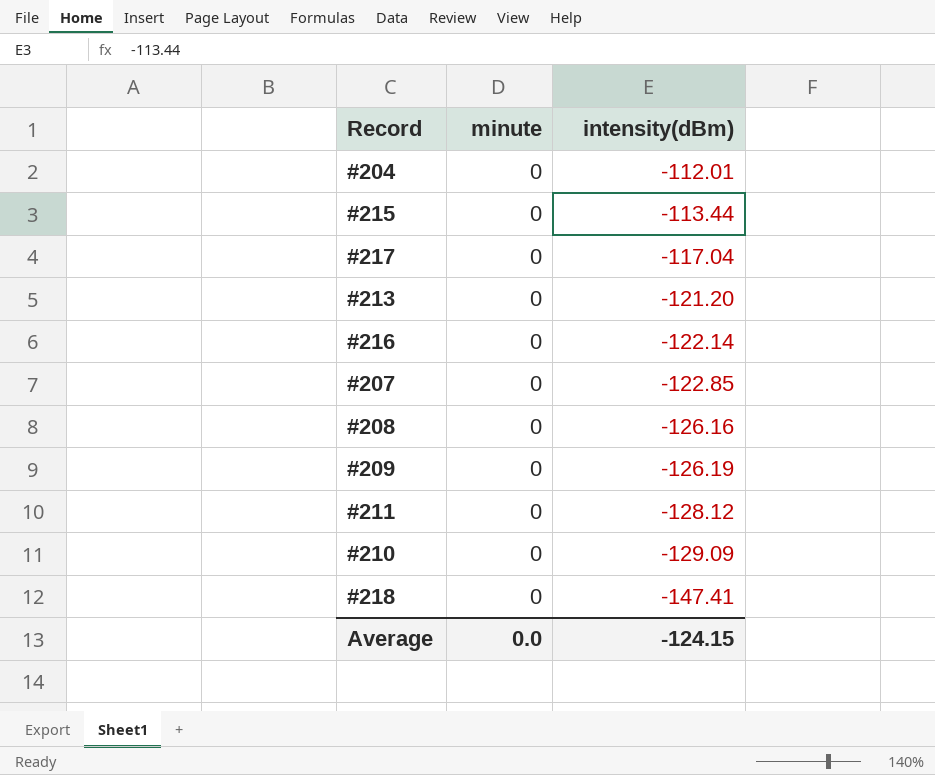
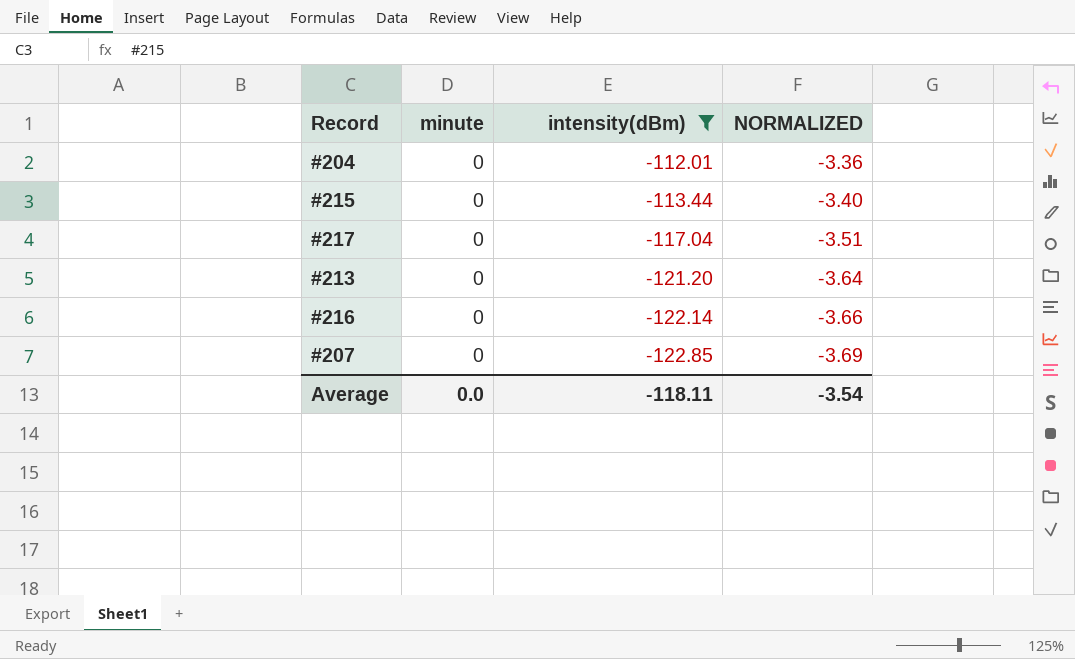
filter: none -> intensity(dBm) >= -122.85
column NORMALIZED | formula: none -> [intensity(dBm)] * 0.03
Average | intensity(dBm): -124.15 -> -118.11

